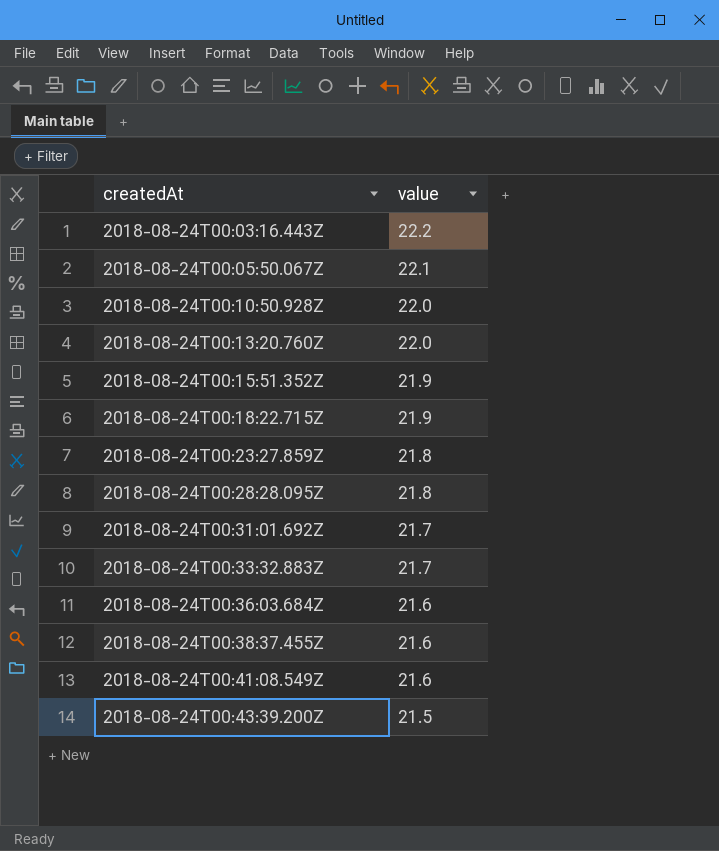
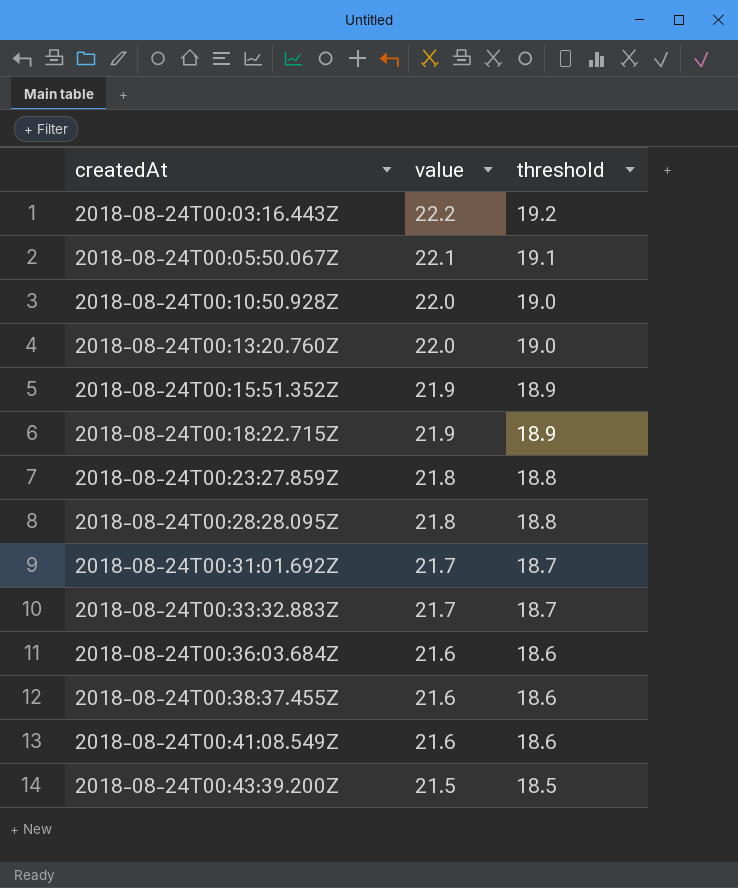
column threshold | formula: none -> [value] - 3

